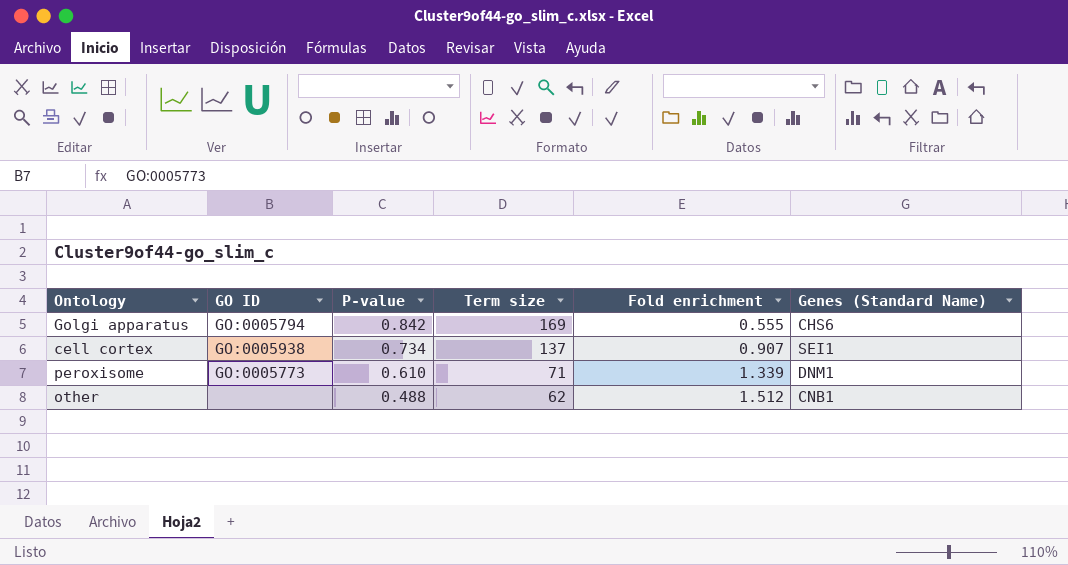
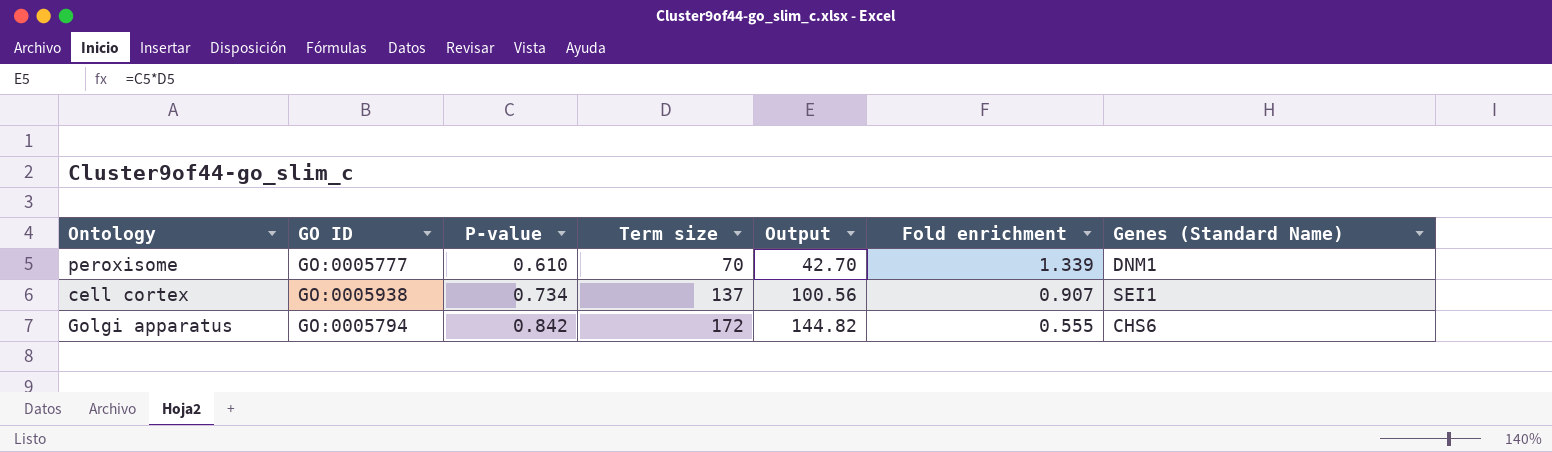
row order: P-value descending -> P-value ascending
column Output | formula: none -> [P-value] * [Term size]
row other: none | 0.488 | 62 | 1.512 | CNB1 -> none
peroxisome | GO ID: GO:0005773 -> GO:0005777
peroxisome | Term size: 71 -> 70
Golgi apparatus | Term size: 169 -> 172

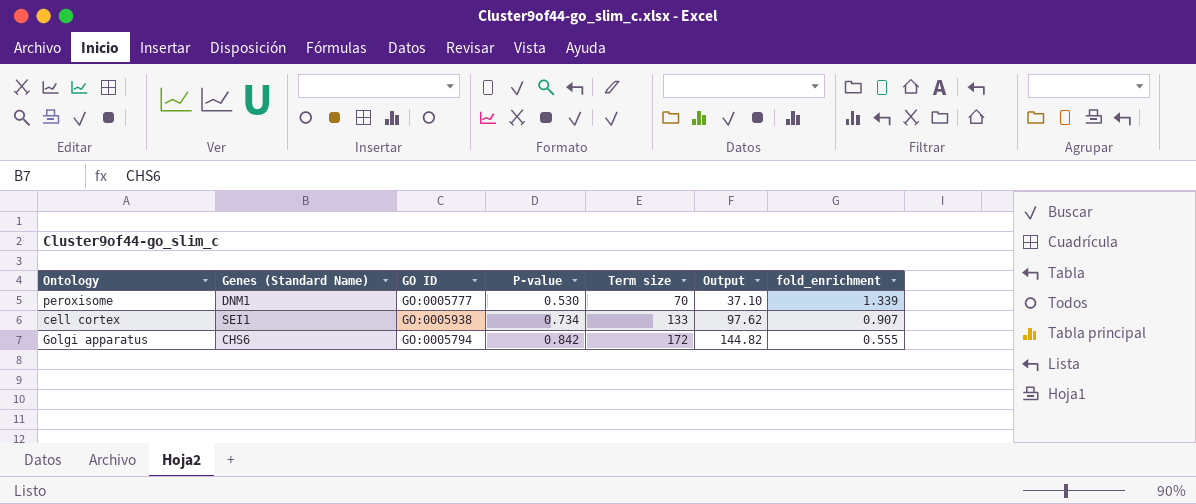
column Genes (Standard Name) | position: 7 -> 2
column name: Fold enrichment -> fold_enrichment
peroxisome | P-value: 0.610 -> 0.530
peroxisome | Output: 42.70 -> 37.10
cell cortex | Term size: 137 -> 133
cell cortex | Output: 100.56 -> 97.62

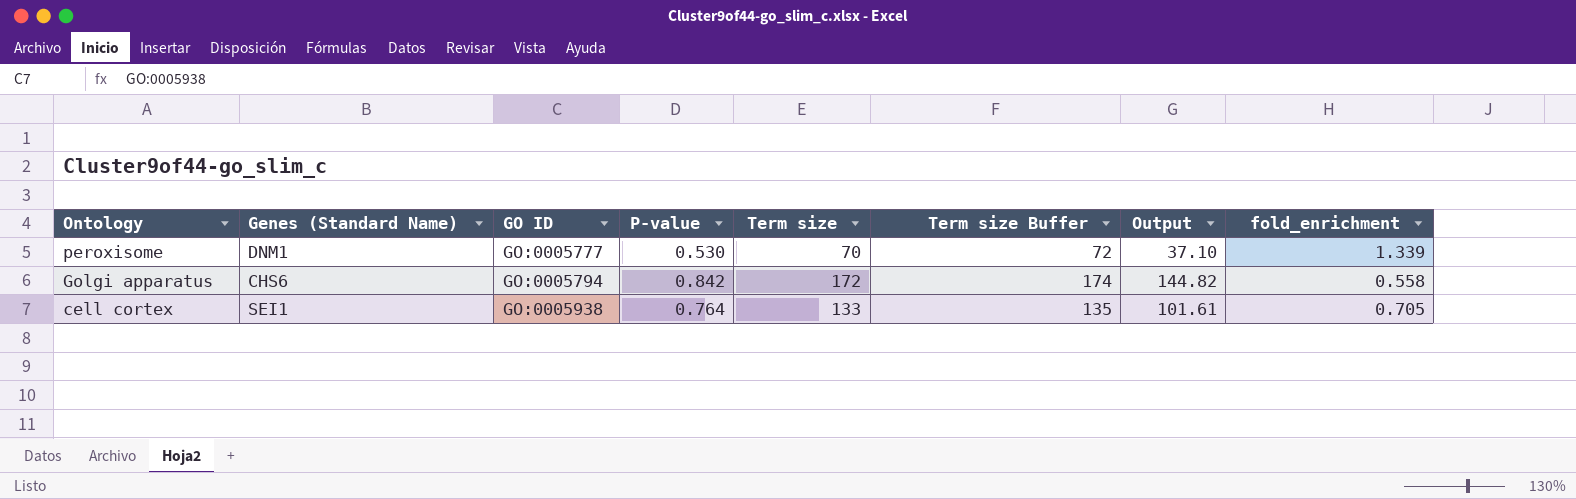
row order: P-value ascending -> Ontology descending
column Term size Buffer | formula: none -> [Term size] + 2
Golgi apparatus | fold_enrichment: 0.555 -> 0.558
cell cortex | P-value: 0.734 -> 0.764
cell cortex | Output: 97.62 -> 101.61
cell cortex | fold_enrichment: 0.907 -> 0.705

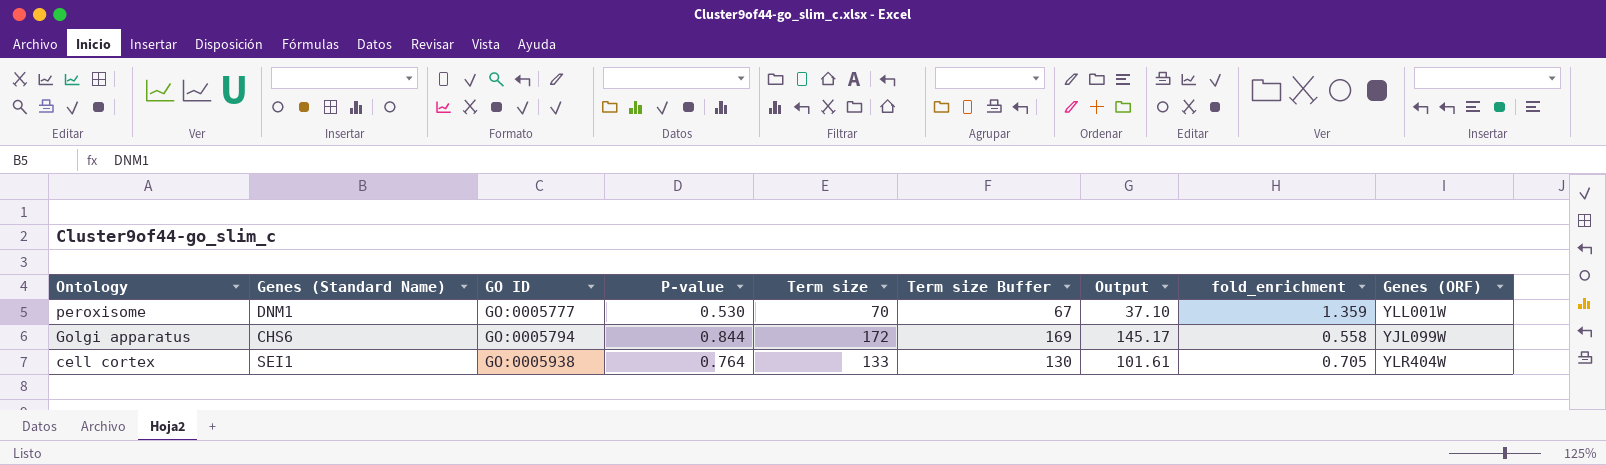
column Term size Buffer | formula: [Term size] + 2 -> [Term size] - 3
column Genes (ORF) | position: none -> 9
peroxisome | fold_enrichment: 1.339 -> 1.359
Golgi apparatus | P-value: 0.842 -> 0.844
Golgi apparatus | Output: 144.82 -> 145.17

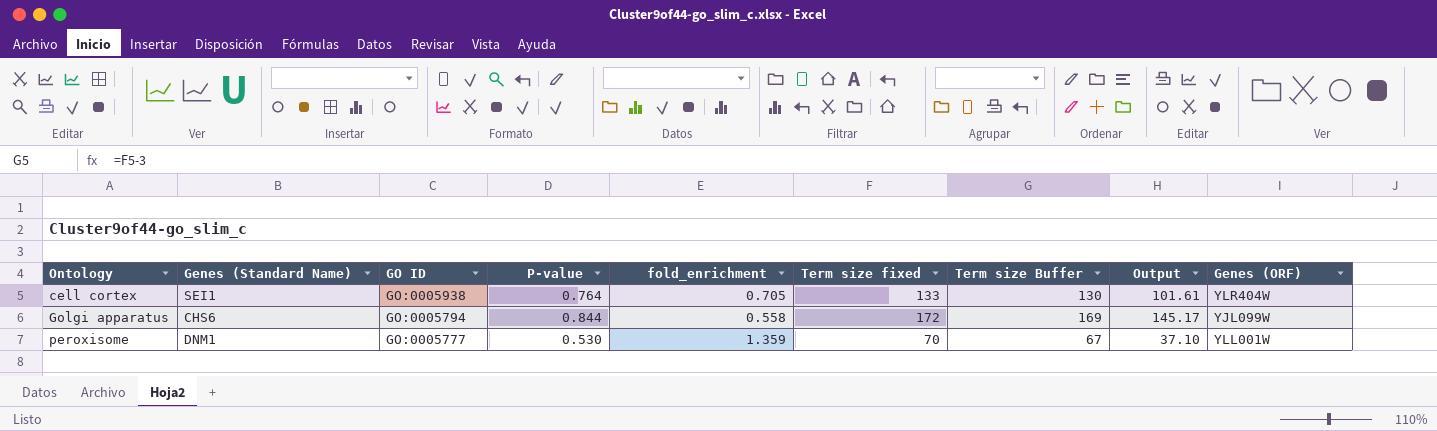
row order: Ontology descending -> Ontology ascending
column fold_enrichment | position: 8 -> 5
column name: Term size -> Term size fixed

